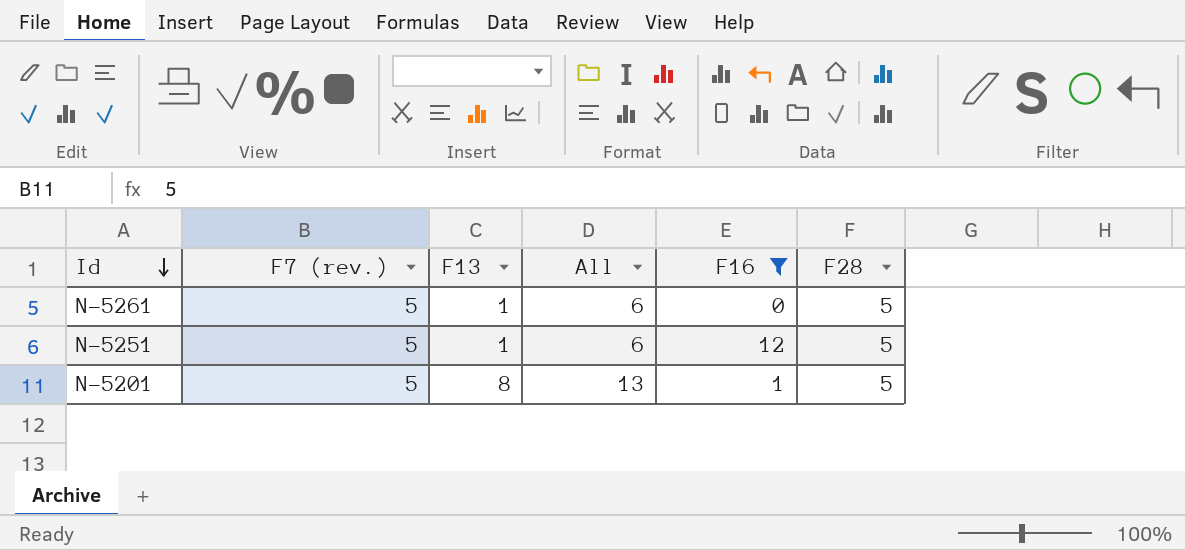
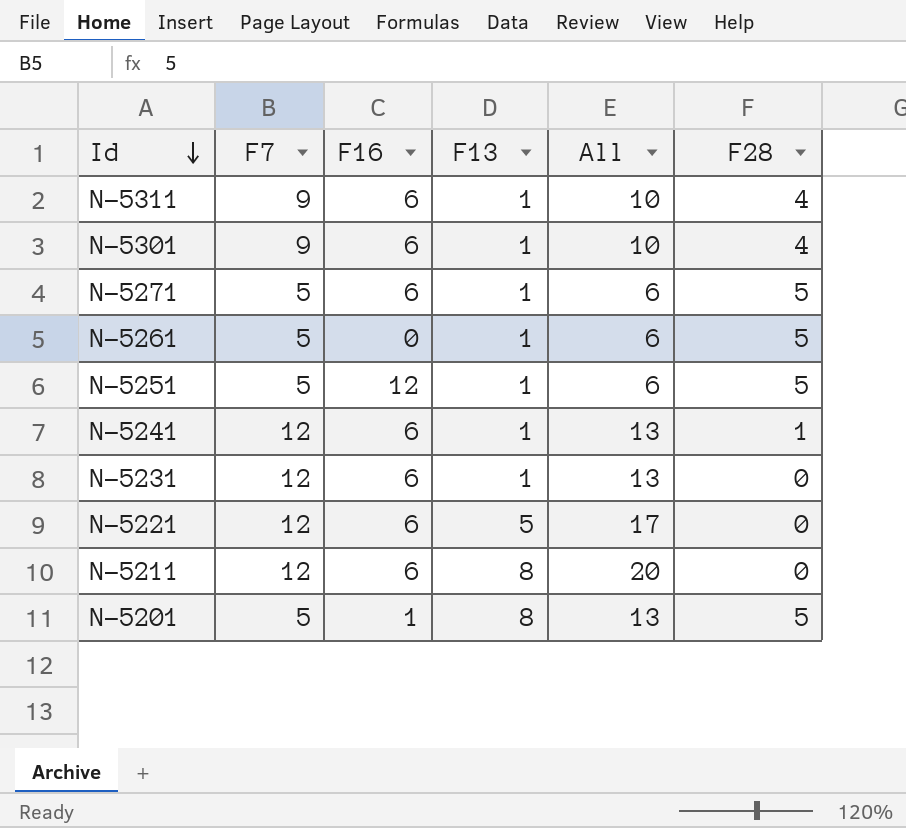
filter: F16 != 6 -> none
column name: F7 (rev.) -> F7
column F16 | position: 5 -> 3

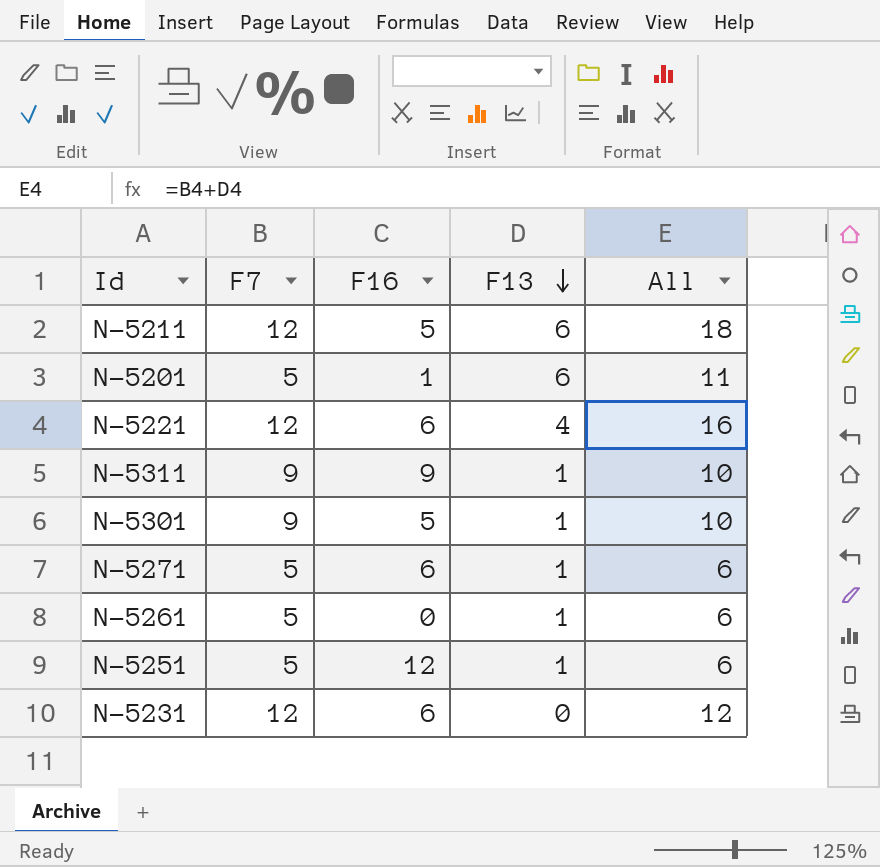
row order: Id descending -> F13 descending
column F28 | position: 6 -> none
row N-5241: 12 | 6 | 1 | 13 | 1 -> none
N-5211 | F16: 6 -> 5
N-5211 | F13: 8 -> 6
N-5211 | All: 20 -> 18
N-5201 | F13: 8 -> 6
N-5201 | All: 13 -> 11
N-5221 | F13: 5 -> 4
N-5221 | All: 17 -> 16
N-5311 | F16: 6 -> 9
N-5301 | F16: 6 -> 5
N-5231 | F13: 1 -> 0
N-5231 | All: 13 -> 12

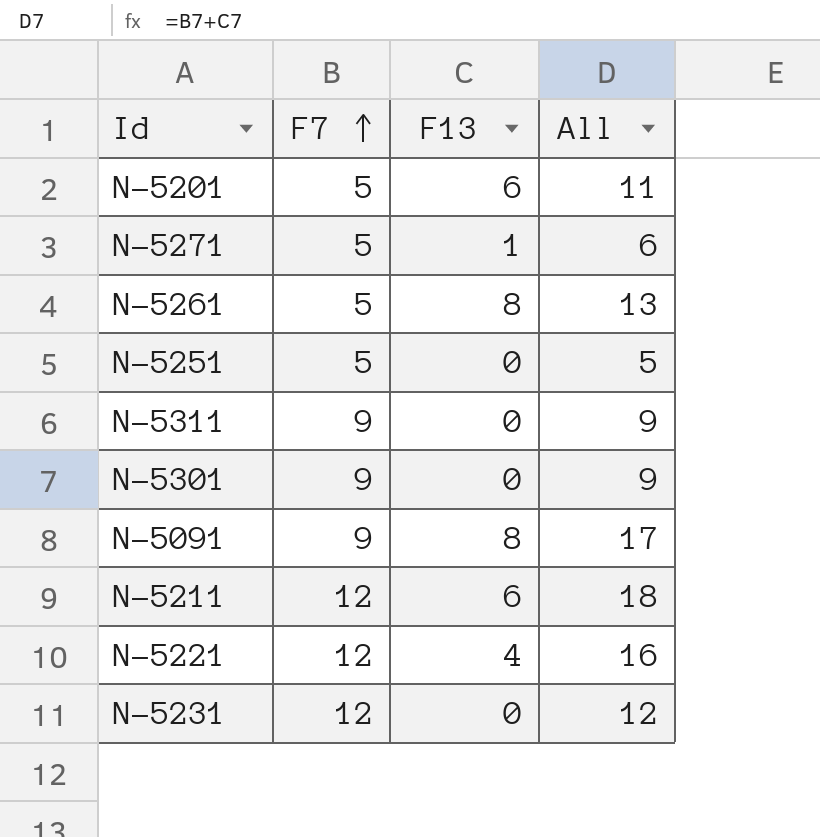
row order: F13 descending -> F7 ascending
column F16 | position: 3 -> none
N-5261 | F13: 1 -> 8
N-5261 | All: 6 -> 13
N-5251 | F13: 1 -> 0
N-5251 | All: 6 -> 5
N-5311 | F13: 1 -> 0
N-5311 | All: 10 -> 9
N-5301 | F13: 1 -> 0
N-5301 | All: 10 -> 9
row N-5091: none -> 9 | 8 | 17

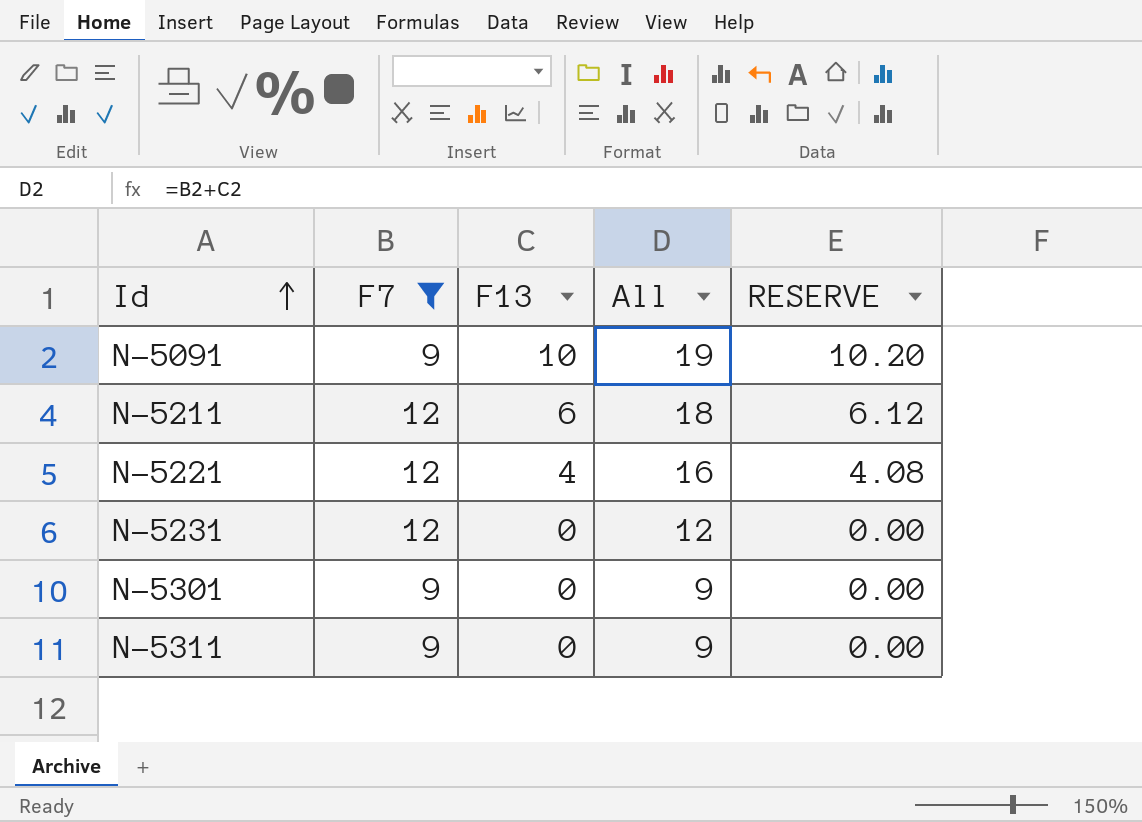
filter: none -> F7 != 5
row order: F7 ascending -> Id ascending
column RESERVE | formula: none -> [F13] * 1.02
N-5091 | F13: 8 -> 10
N-5091 | All: 17 -> 19

